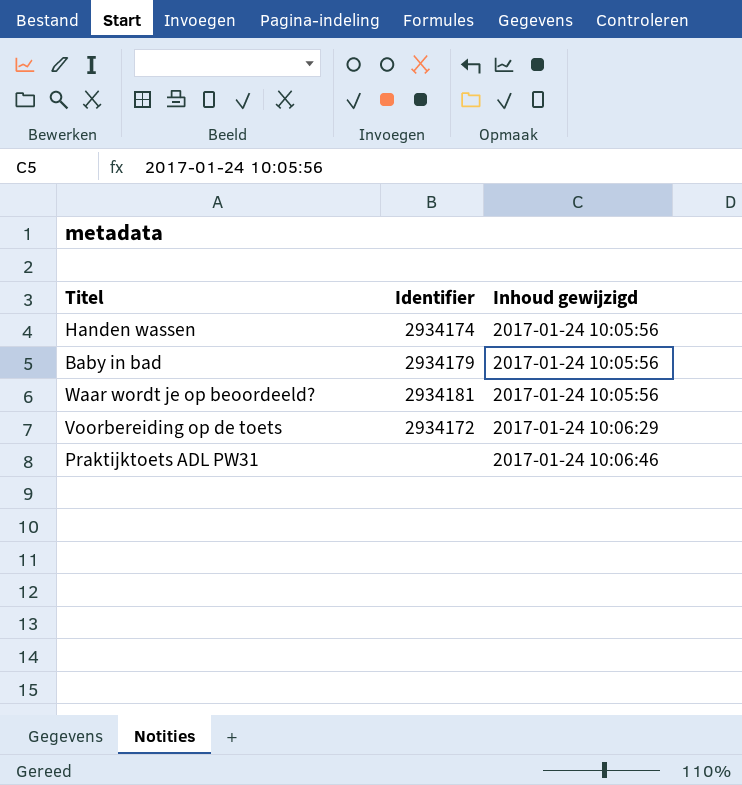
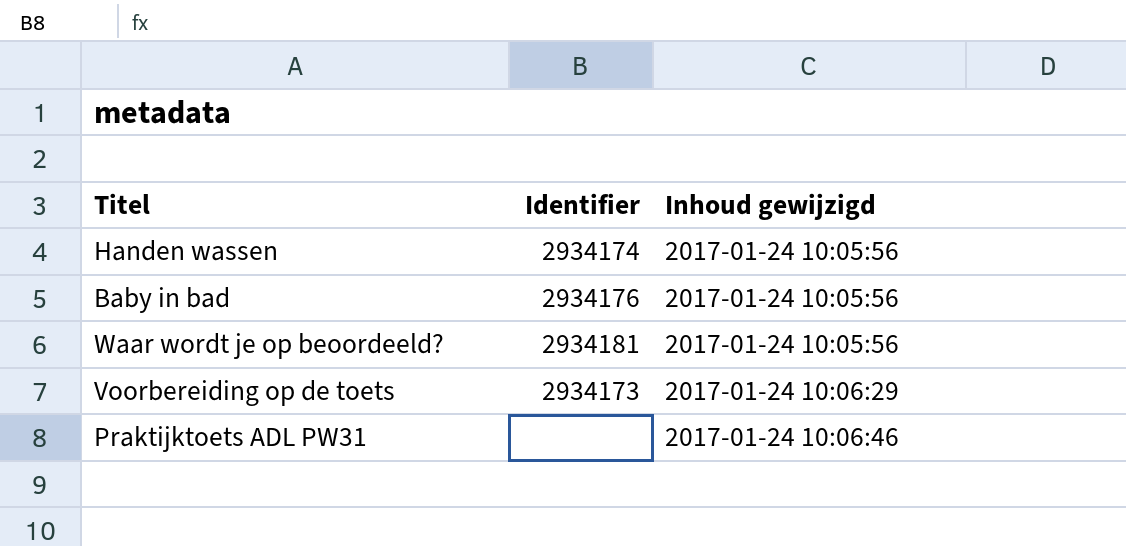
Baby in bad | Identifier: 2934179 -> 2934176
Voorbereiding op de toets | Identifier: 2934172 -> 2934173

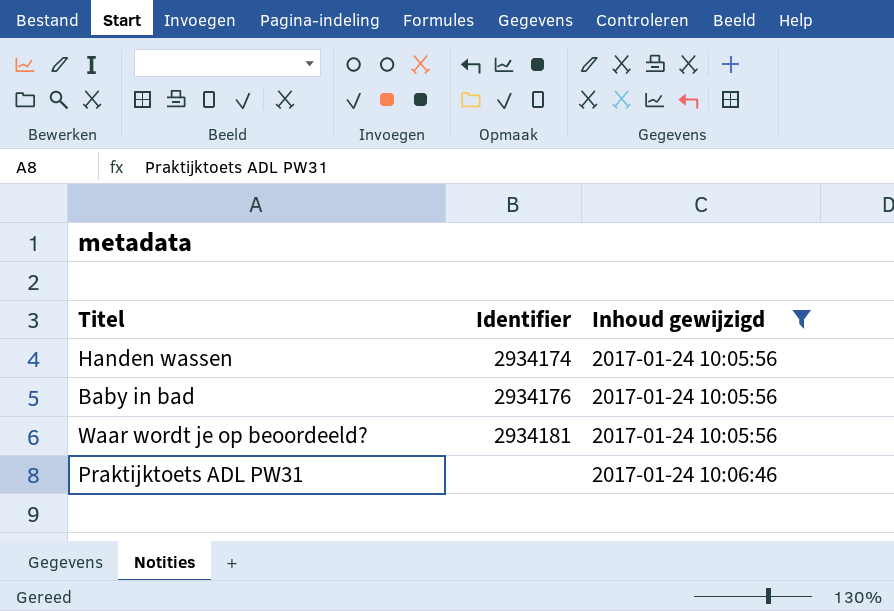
filter: none -> Inhoud gewijzigd != 2017-01-24 10:06:29

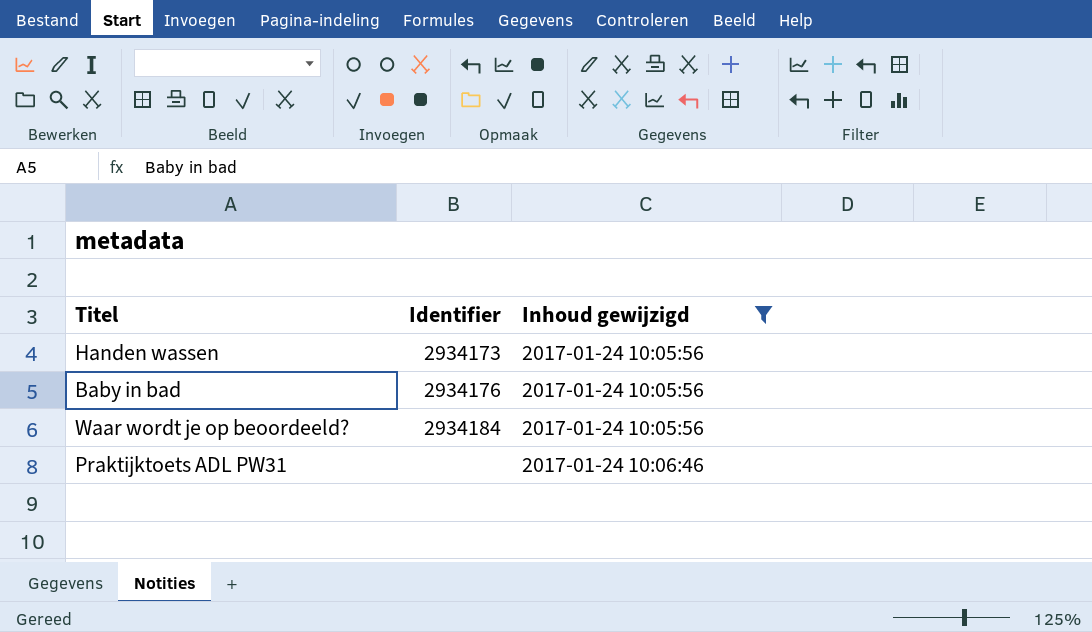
Handen wassen | Identifier: 2934174 -> 2934173
Waar wordt je op beoordeeld? | Identifier: 2934181 -> 2934184

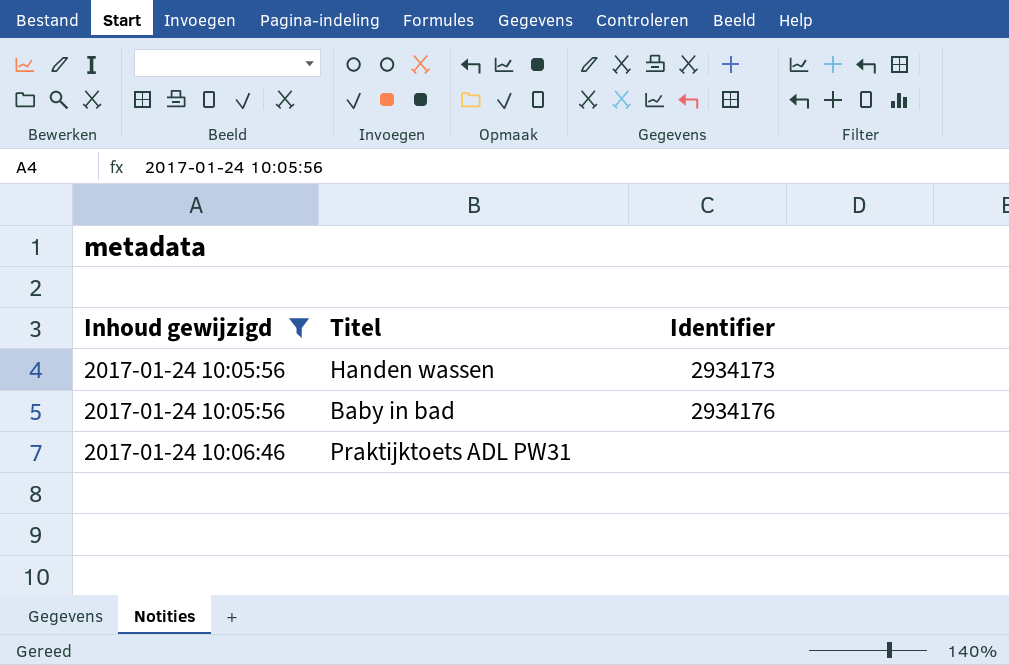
column Inhoud gewijzigd | position: 3 -> 1
row Waar wordt je op beoordeeld?: 2934184 | 2017-01-24 10:05:56 -> none

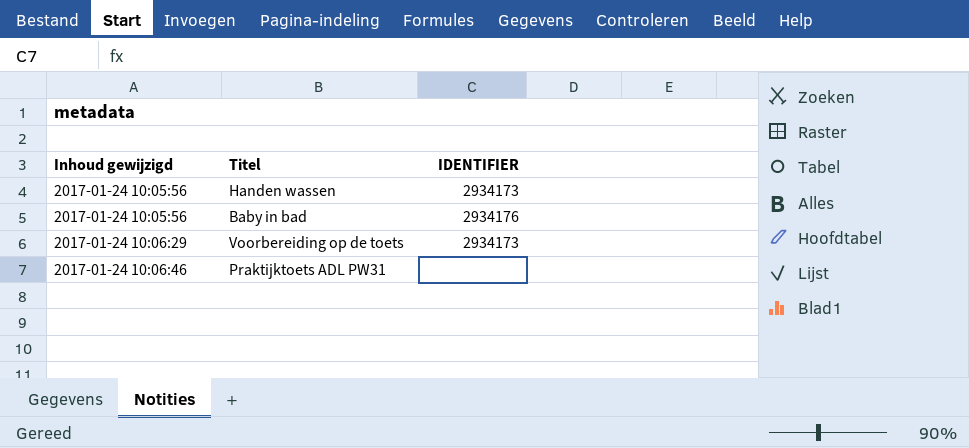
filter: Inhoud gewijzigd != 2017-01-24 10:06:29 -> none
column name: Identifier -> IDENTIFIER

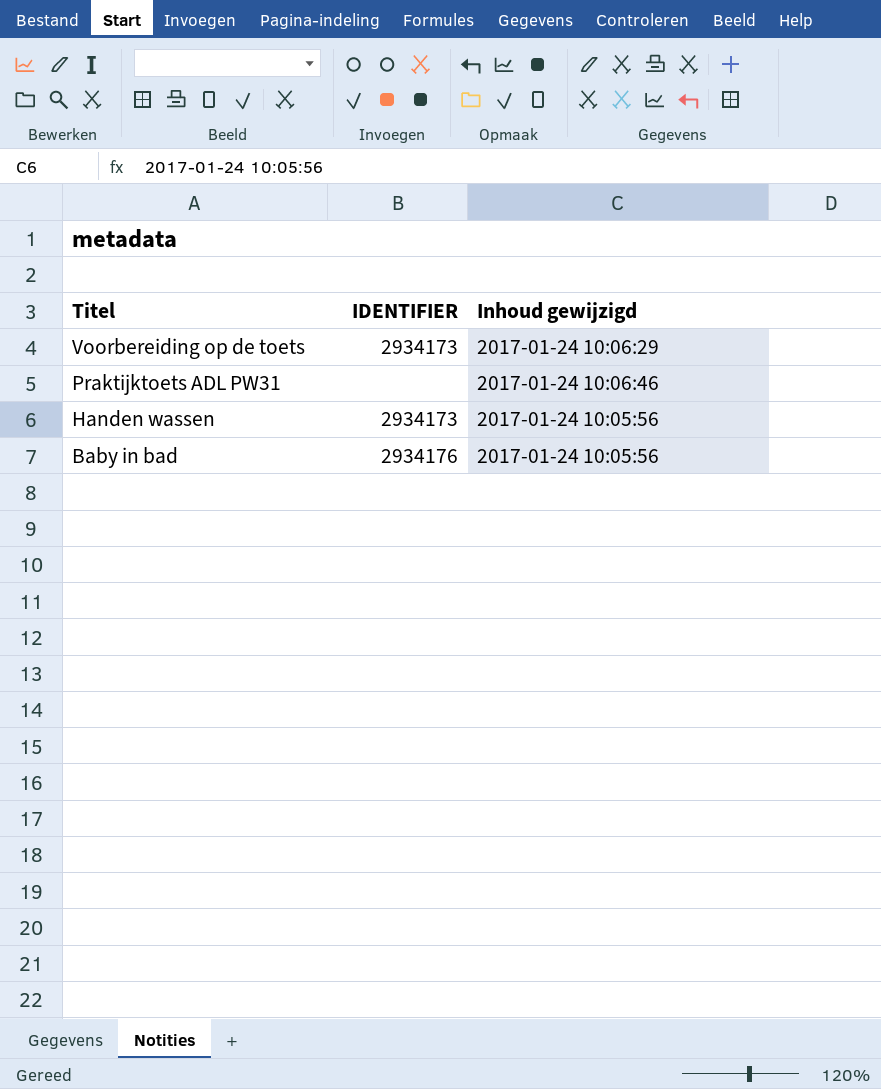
row order: Inhoud gewijzigd ascending -> Titel descending
column Inhoud gewijzigd | position: 1 -> 3

